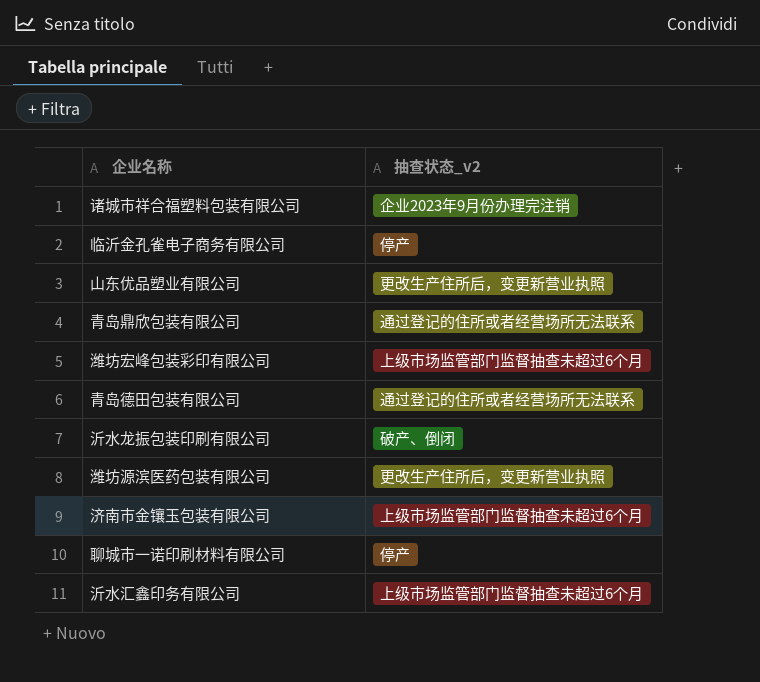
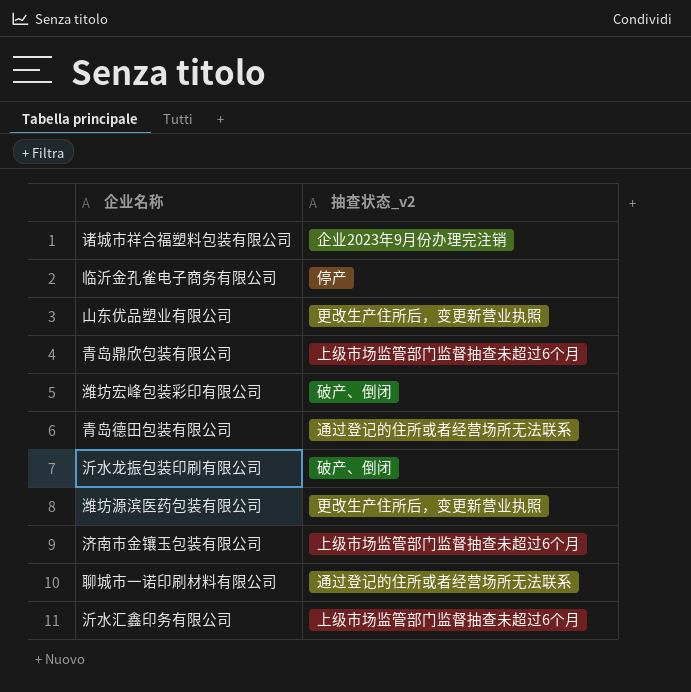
青岛鼎欣包装有限公司 | 抽查状态_v2: 通过登记的住所或者经营场所无法联系 -> 上级市场监管部门监督抽查未超过6个月
潍坊宏峰包装彩印有限公司 | 抽查状态_v2: 上级市场监管部门监督抽查未超过6个月 -> 破产、倒闭
聊城市一诺印刷材料有限公司 | 抽查状态_v2: 停产 -> 通过登记的住所或者经营场所无法联系

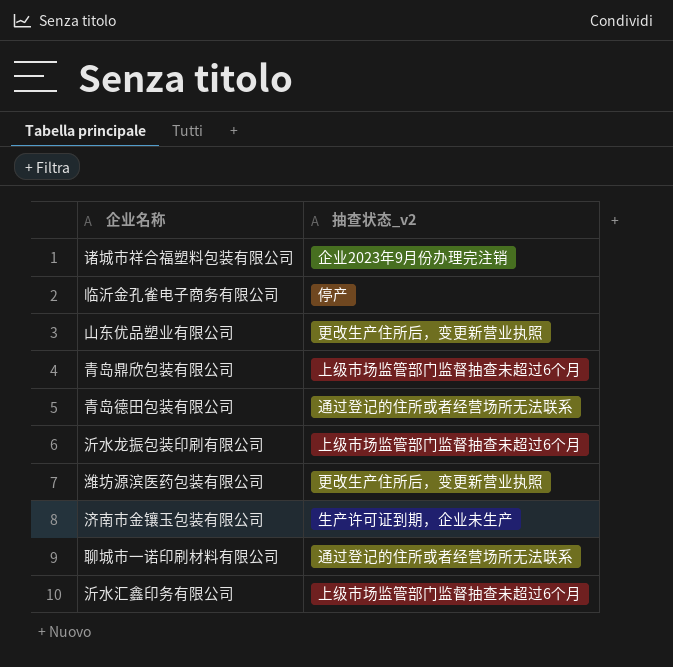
row 潍坊宏峰包装彩印有限公司: 破产、倒闭 -> none
沂水龙振包装印刷有限公司 | 抽查状态_v2: 破产、倒闭 -> 上级市场监管部门监督抽查未超过6个月
济南市金镶玉包装有限公司 | 抽查状态_v2: 上级市场监管部门监督抽查未超过6个月 -> 生产许可证到期，企业未生产

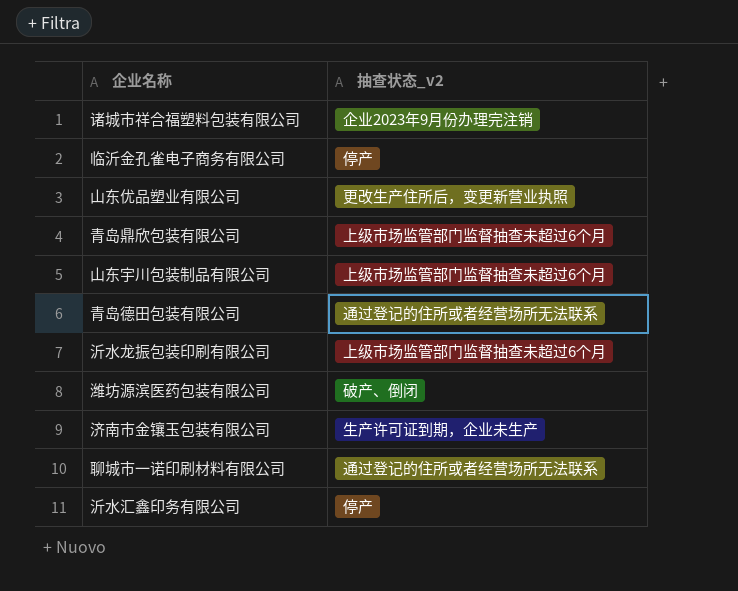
row 山东宇川包装制品有限公司: none -> 上级市场监管部门监督抽查未超过6个月
潍坊源滨医药包装有限公司 | 抽查状态_v2: 更改生产住所后，变更新营业执照 -> 破产、倒闭
沂水汇鑫印务有限公司 | 抽查状态_v2: 上级市场监管部门监督抽查未超过6个月 -> 停产

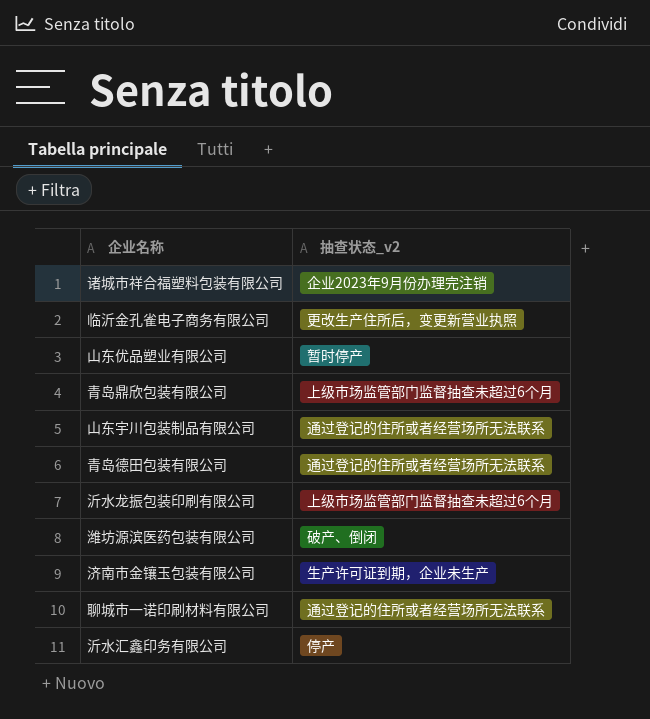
临沂金孔雀电子商务有限公司 | 抽查状态_v2: 停产 -> 更改生产住所后，变更新营业执照
山东优品塑业有限公司 | 抽查状态_v2: 更改生产住所后，变更新营业执照 -> 暂时停产
山东宇川包装制品有限公司 | 抽查状态_v2: 上级市场监管部门监督抽查未超过6个月 -> 通过登记的住所或者经营场所无法联系

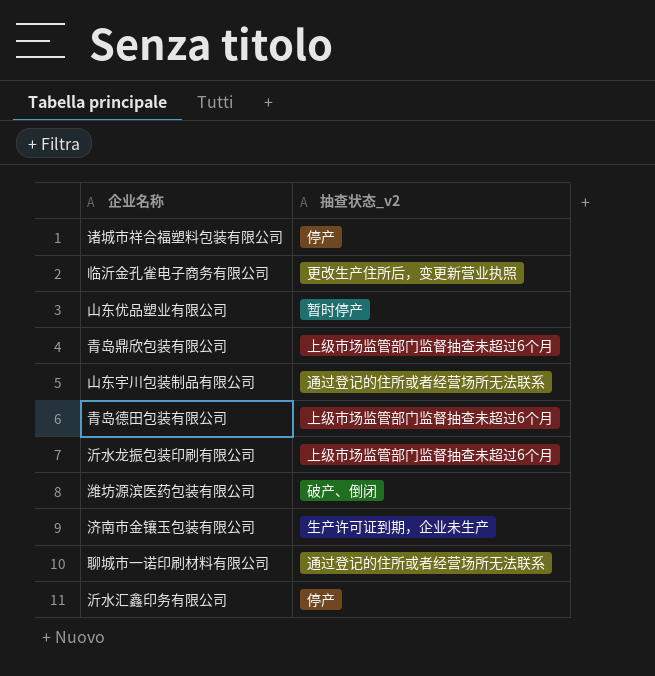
诸城市祥合福塑料包装有限公司 | 抽查状态_v2: 企业2023年9月份办理完注销 -> 停产
青岛德田包装有限公司 | 抽查状态_v2: 通过登记的住所或者经营场所无法联系 -> 上级市场监管部门监督抽查未超过6个月

